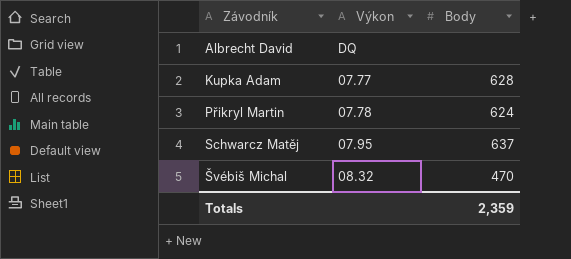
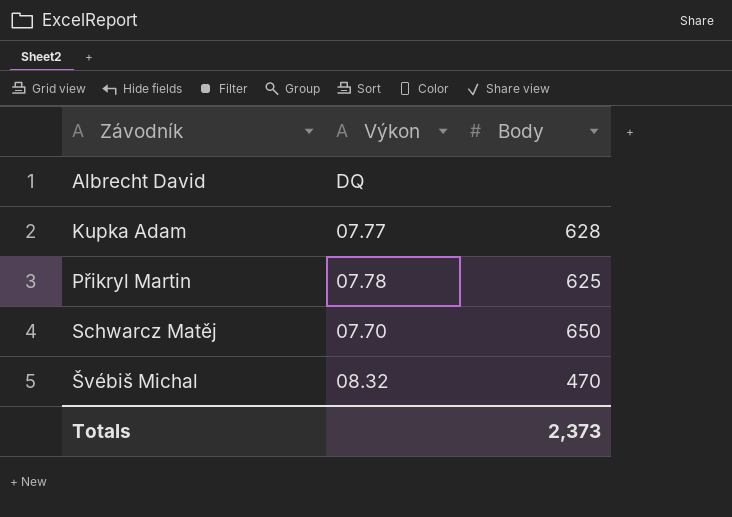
Přikryl Martin | Body: 624 -> 625
Schwarcz Matěj | Výkon: 07.95 -> 07.70
Schwarcz Matěj | Body: 637 -> 650
Totals | Body: 2,359 -> 2,373

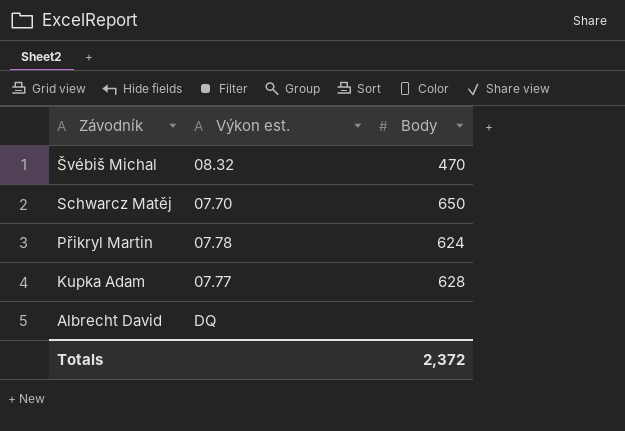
row order: Závodník ascending -> Závodník descending
column name: Výkon -> Výkon est.
Přikryl Martin | Body: 625 -> 624
Totals | Body: 2,373 -> 2,372

